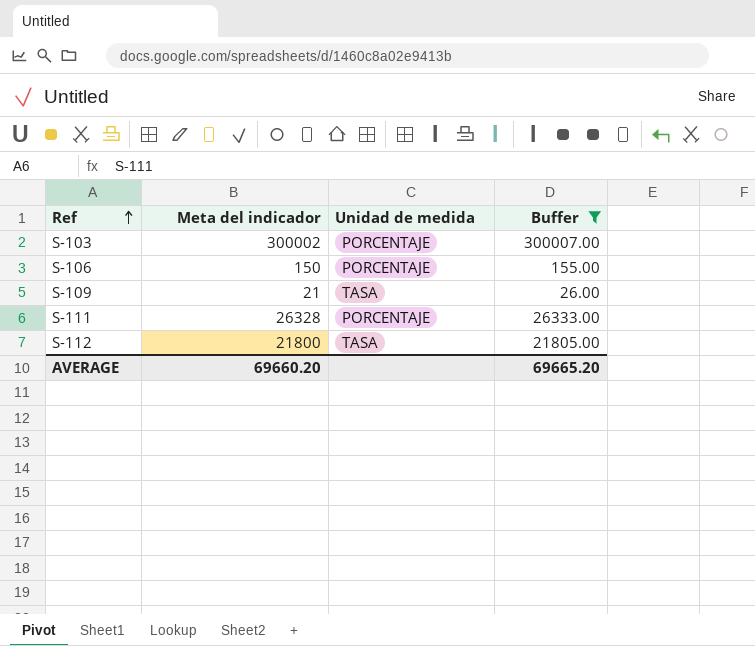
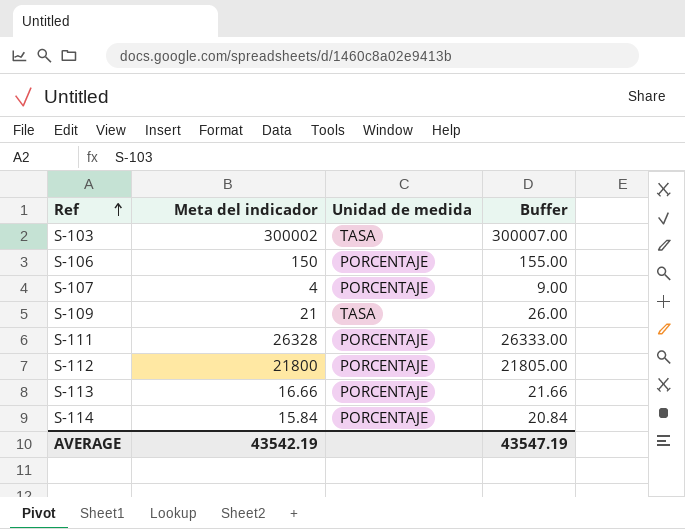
filter: Buffer >= 26.00 -> none
S-103 | Unidad de medida: PORCENTAJE -> TASA
S-112 | Unidad de medida: TASA -> PORCENTAJE
AVERAGE | Meta del indicador: 69660.20 -> 43542.19
AVERAGE | Buffer: 69665.20 -> 43547.19

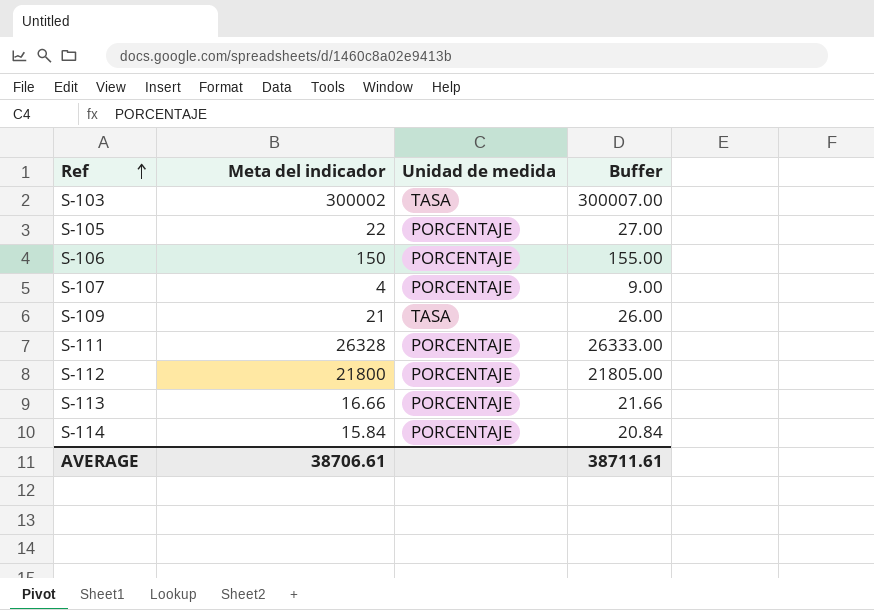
row S-105: none -> 22 | PORCENTAJE | 27.00
AVERAGE | Meta del indicador: 43542.19 -> 38706.61
AVERAGE | Buffer: 43547.19 -> 38711.61

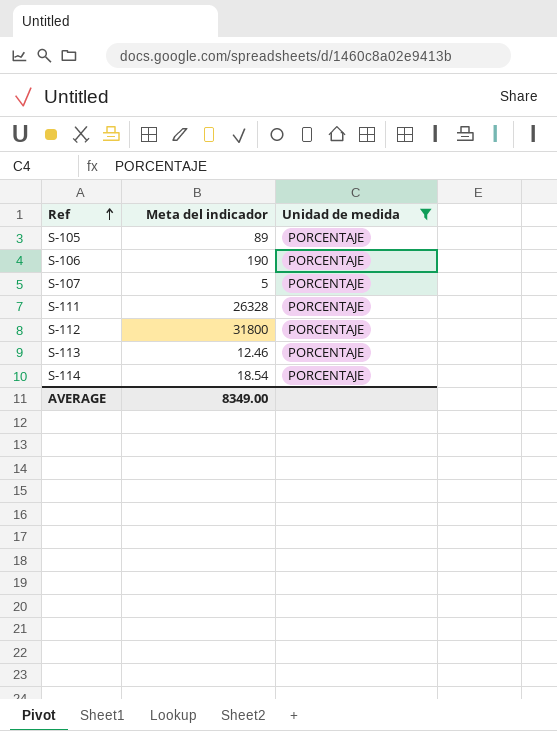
filter: none -> Unidad de medida = PORCENTAJE
column Buffer | formula: [Meta del indicador] + 5 -> none
S-105 | Meta del indicador: 22 -> 89
S-106 | Meta del indicador: 150 -> 190
S-107 | Meta del indicador: 4 -> 5
S-112 | Meta del indicador: 21800 -> 31800
S-113 | Meta del indicador: 16.66 -> 12.46
S-114 | Meta del indicador: 15.84 -> 18.54
AVERAGE | Meta del indicador: 38706.61 -> 8349.00

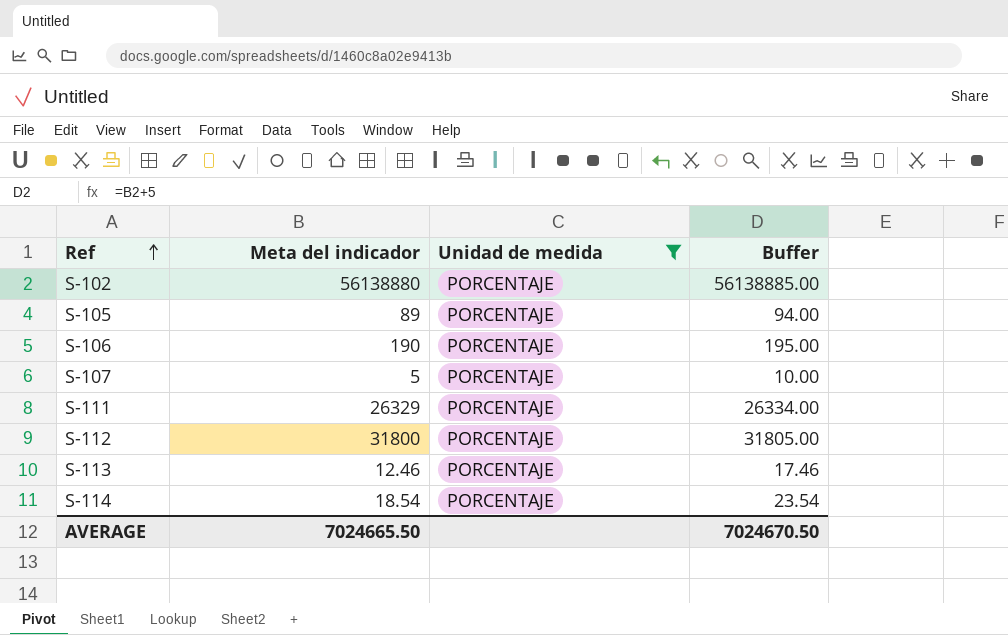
column Buffer | formula: none -> [Meta del indicador] + 5
row S-102: none -> 56138880 | PORCENTAJE | 56138885.00
S-111 | Meta del indicador: 26328 -> 26329
AVERAGE | Meta del indicador: 8349.00 -> 7024665.50

